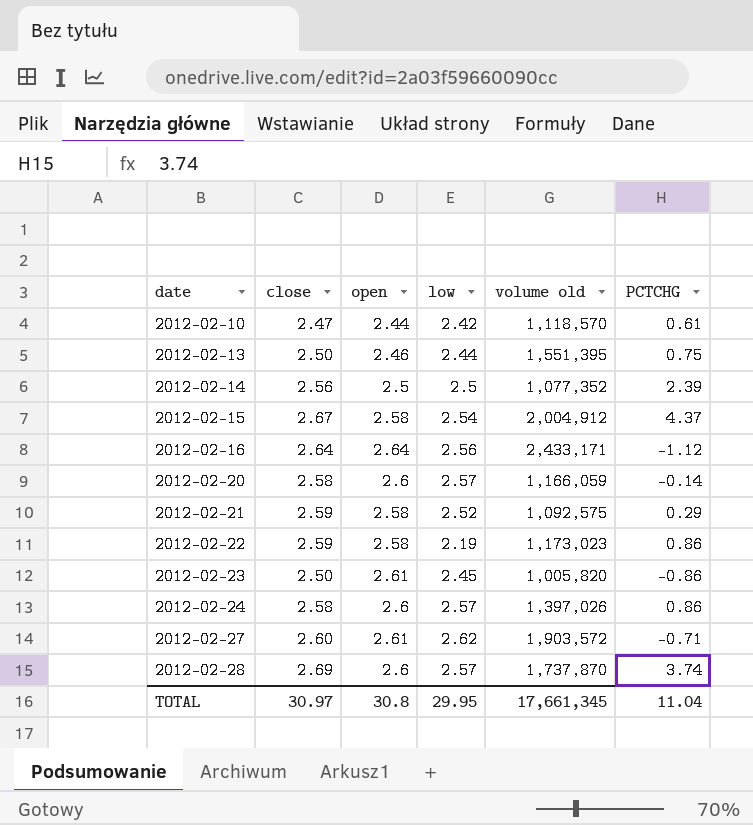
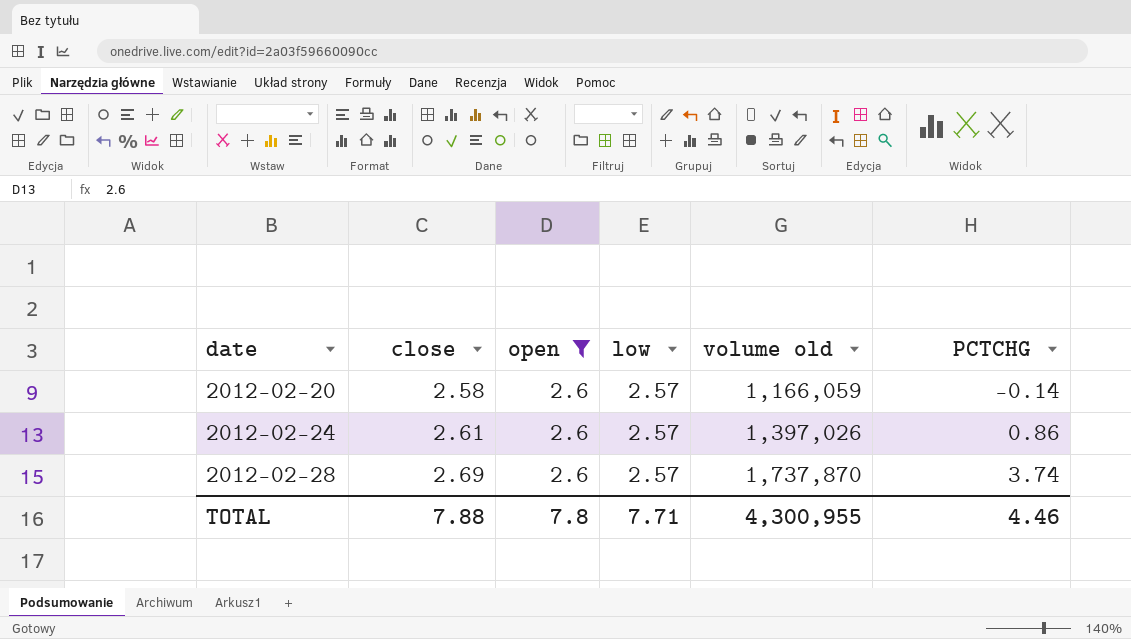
filter: none -> open = 2.6
2012-02-24 | close: 2.58 -> 2.61
TOTAL | close: 30.97 -> 7.88
TOTAL | open: 30.8 -> 7.8
TOTAL | low: 29.95 -> 7.71
TOTAL | volume old: 17,661,345 -> 4,300,955
TOTAL | PCTCHG: 11.04 -> 4.46

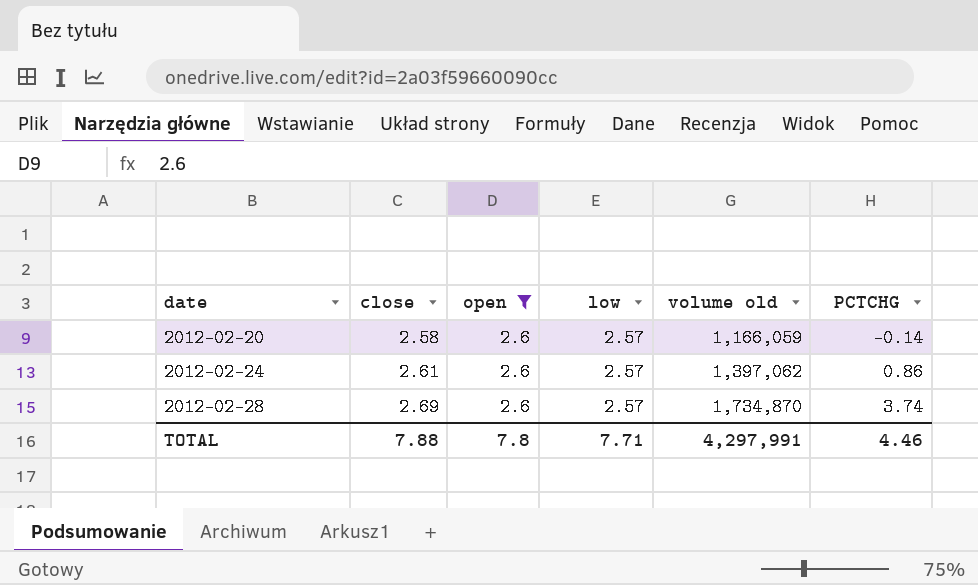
2012-02-24 | volume old: 1,397,026 -> 1,397,062
2012-02-28 | volume old: 1,737,870 -> 1,734,870
TOTAL | volume old: 4,300,955 -> 4,297,991

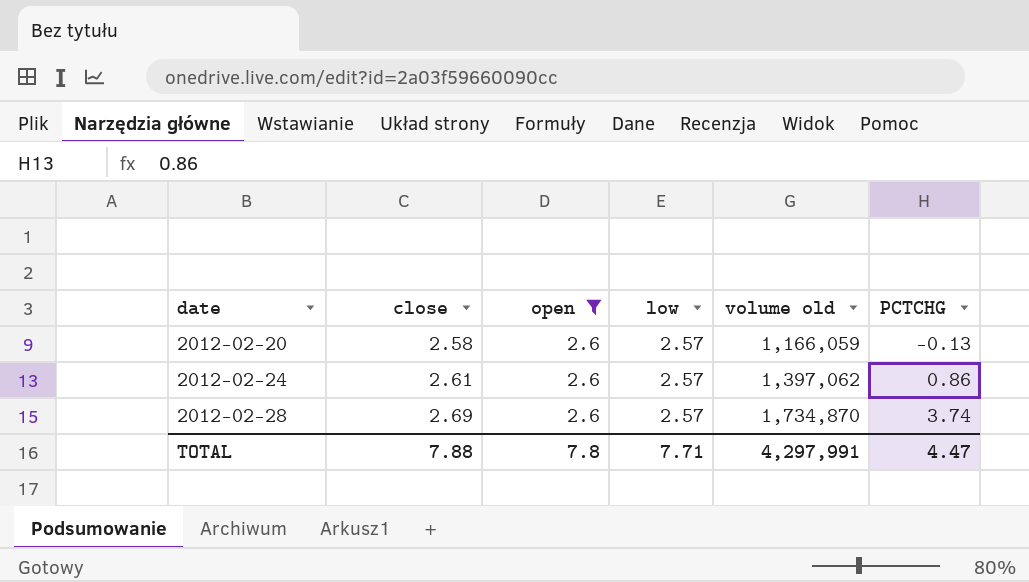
2012-02-20 | PCTCHG: -0.14 -> -0.13
TOTAL | PCTCHG: 4.46 -> 4.47

